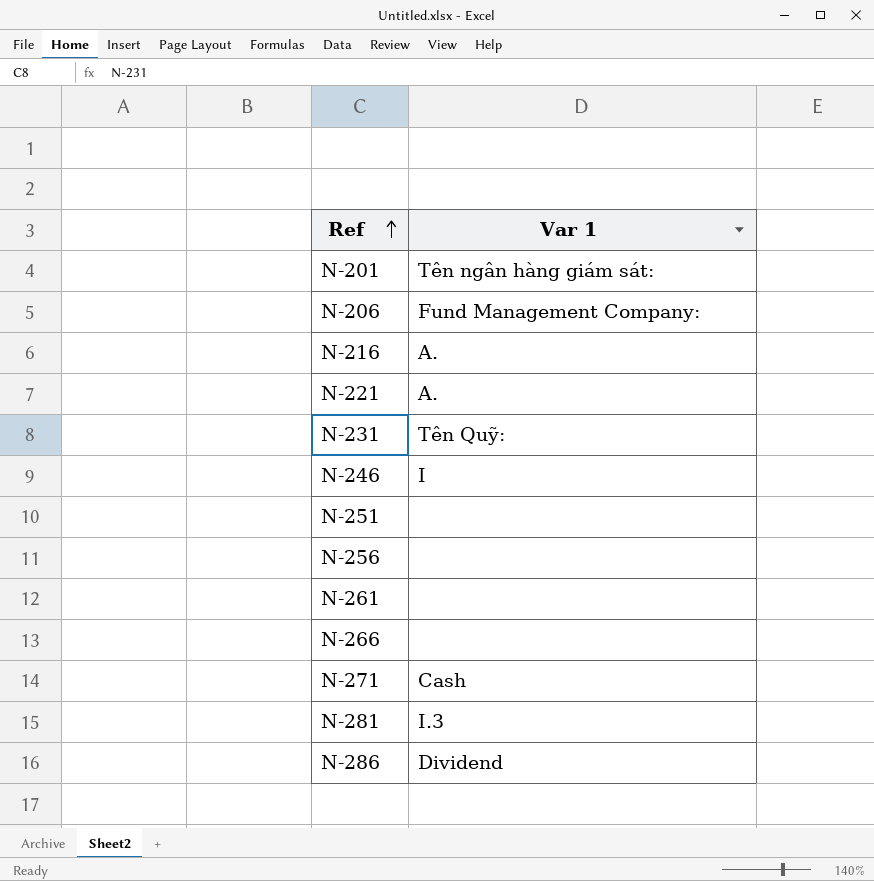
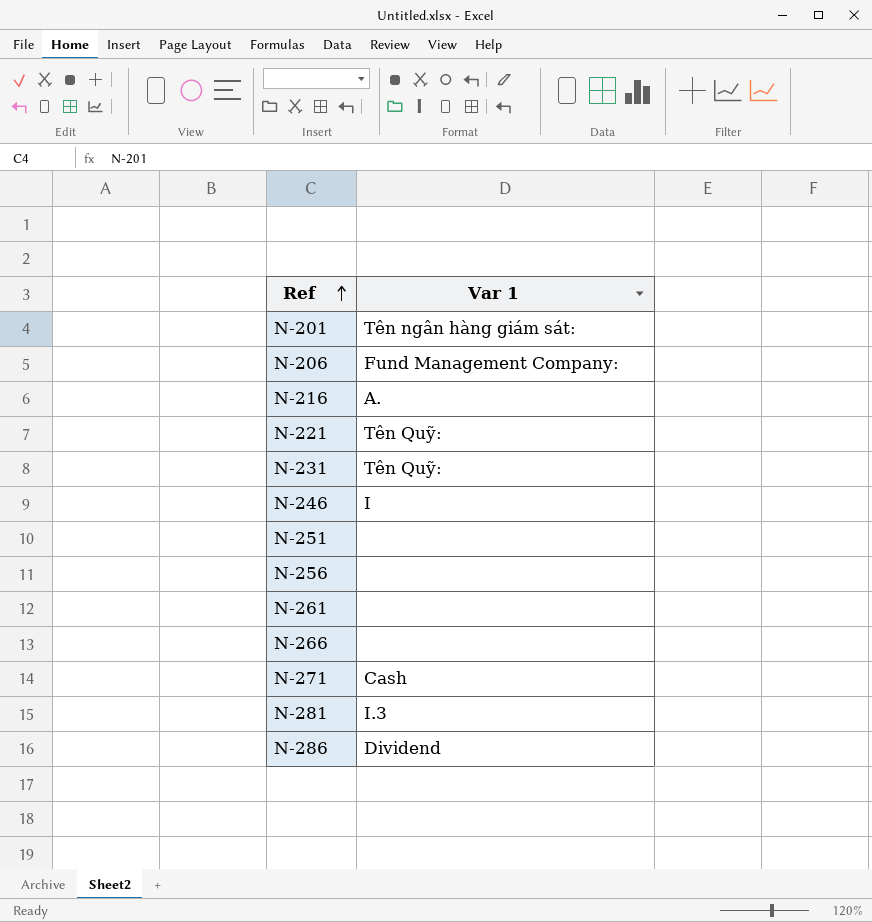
N-221 | Var 1: A. -> Tên Quỹ:

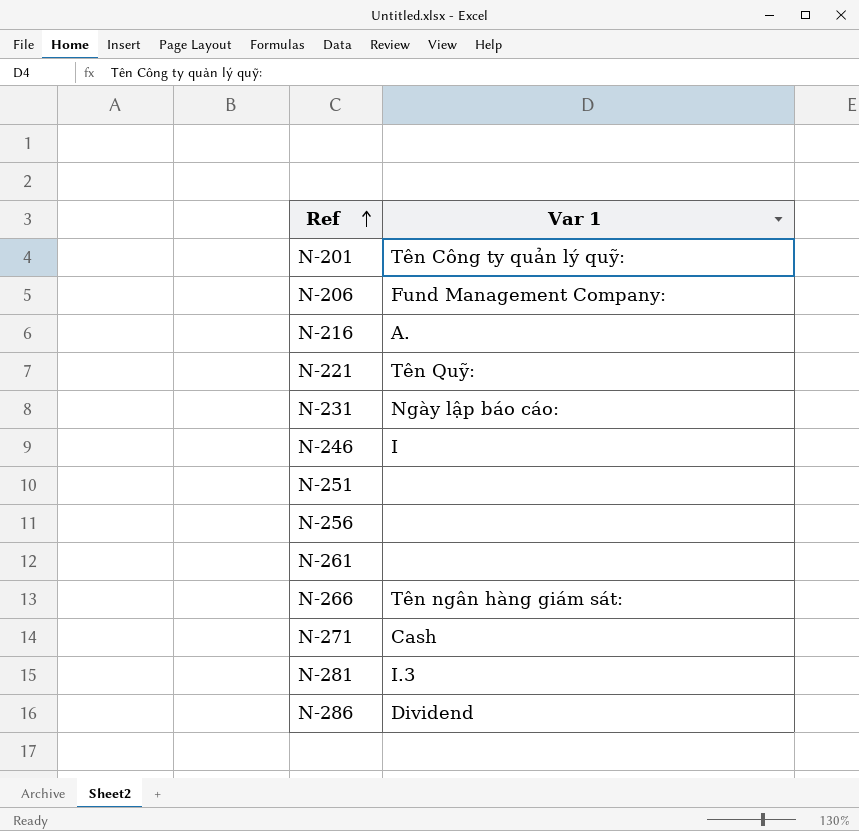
N-201 | Var 1: Tên ngân hàng giám sát: -> Tên Công ty quản lý quỹ:
N-231 | Var 1: Tên Quỹ: -> Ngày lập báo cáo:
N-266 | Var 1: none -> Tên ngân hàng giám sát:

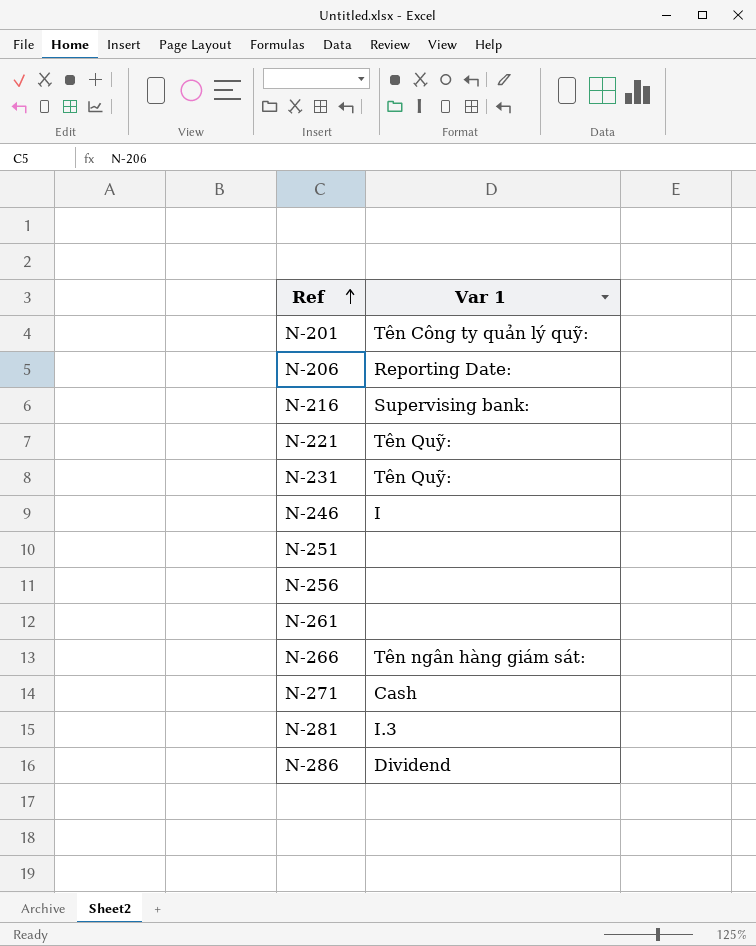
N-206 | Var 1: Fund Management Company: -> Reporting Date:
N-216 | Var 1: A. -> Supervising bank:
N-231 | Var 1: Ngày lập báo cáo: -> Tên Quỹ:

